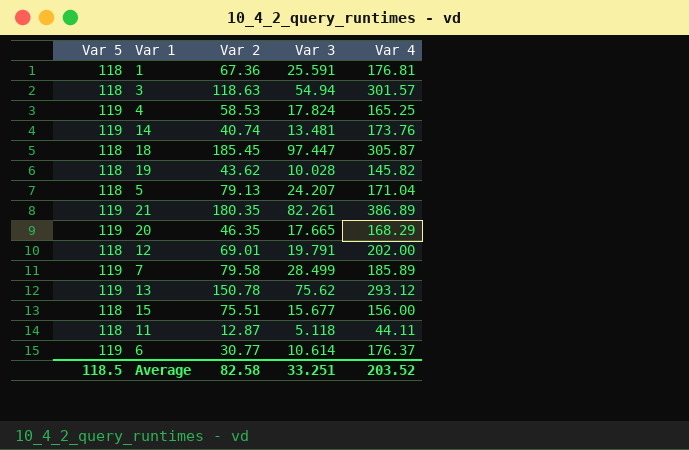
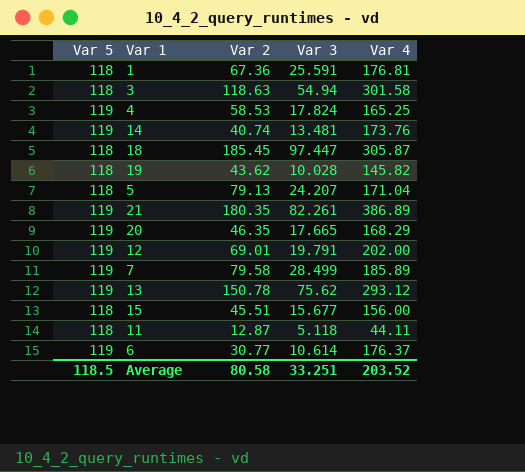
3 | Var 4: 301.57 -> 301.58
12 | Var 5: 118 -> 119
15 | Var 2: 75.51 -> 45.51
Average | Var 2: 82.58 -> 80.58

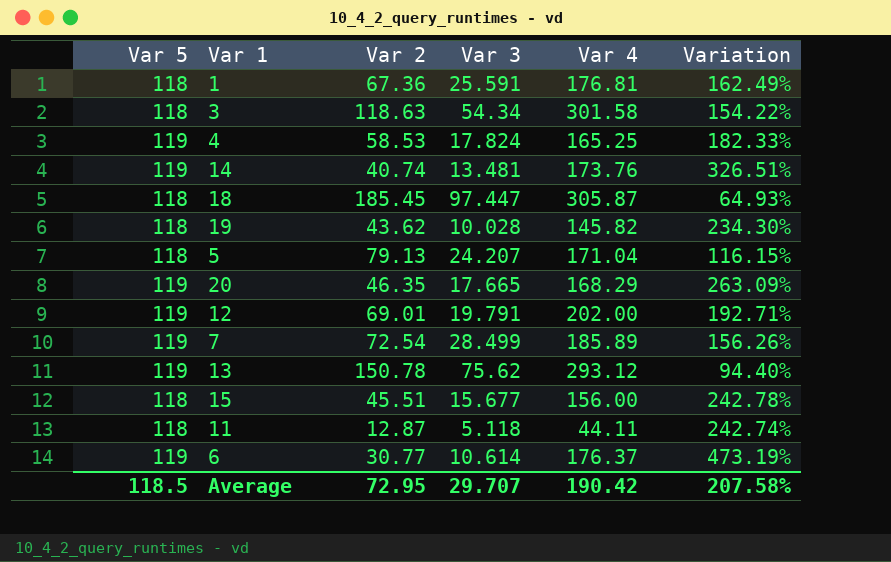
column Variation | formula: none -> ([Var 4] - [Var 2]) / [Var 2]
row 21: 119 | 180.35 | 82.261 | 386.89 -> none
3 | Var 3: 54.94 -> 54.34
7 | Var 2: 79.58 -> 72.54
Average | Var 2: 80.58 -> 72.95
Average | Var 3: 33.251 -> 29.707
Average | Var 4: 203.52 -> 190.42

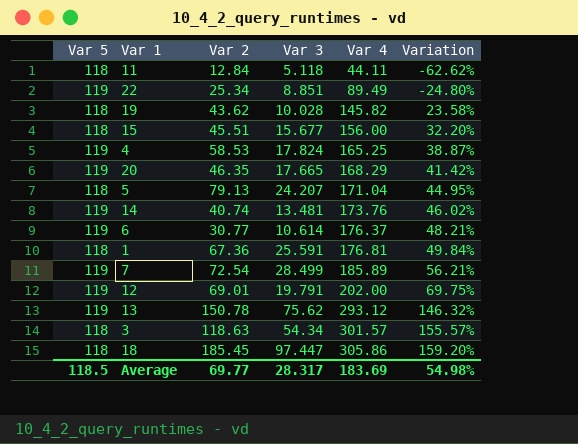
row order: none -> Var 4 ascending
column Variation | formula: ([Var 4] - [Var 2]) / [Var 2] -> ([Var 4] - [Var 5]) / [Var 5]
11 | Var 2: 12.87 -> 12.84
row 22: none -> 119 | 25.34 | 8.851 | 89.49 | -24.80%
3 | Var 4: 301.58 -> 301.57
18 | Var 4: 305.87 -> 305.86
Average | Var 2: 72.95 -> 69.77
Average | Var 3: 29.707 -> 28.317
Average | Var 4: 190.42 -> 183.69
Average | Variation: 207.58% -> 54.98%

